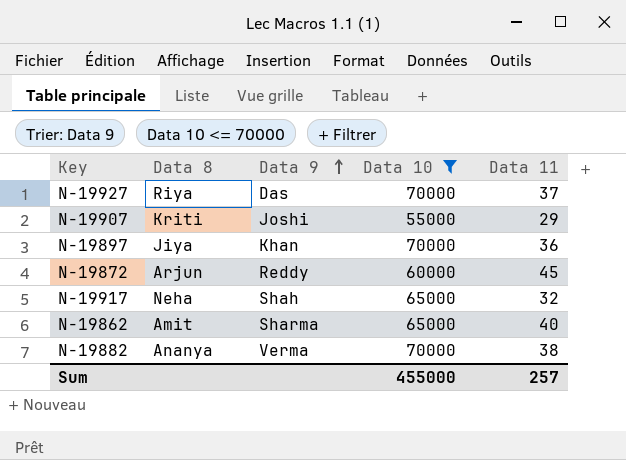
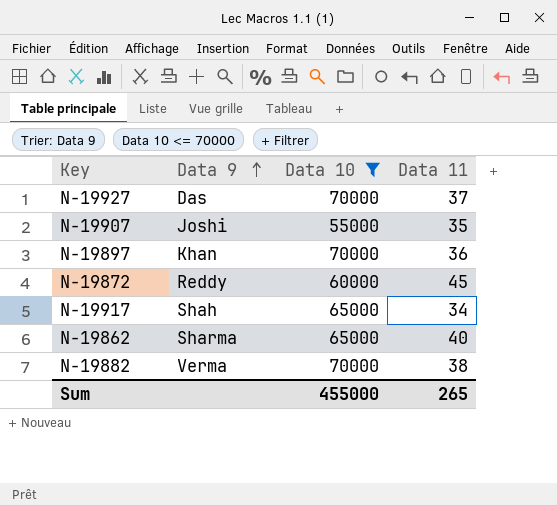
column Data 8 | position: 2 -> none
N-19907 | Data 11: 29 -> 35
N-19917 | Data 11: 32 -> 34
Sum | Data 11: 257 -> 265

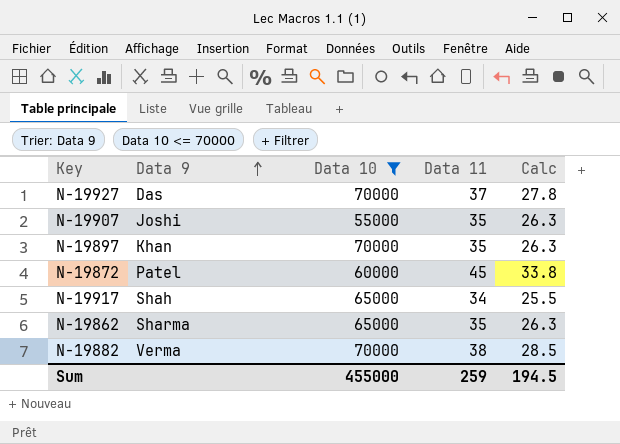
column Calc | formula: none -> [Data 11] * 0.75
N-19897 | Data 11: 36 -> 35
N-19872 | Data 9: Reddy -> Patel
N-19862 | Data 11: 40 -> 35
Sum | Data 11: 265 -> 259

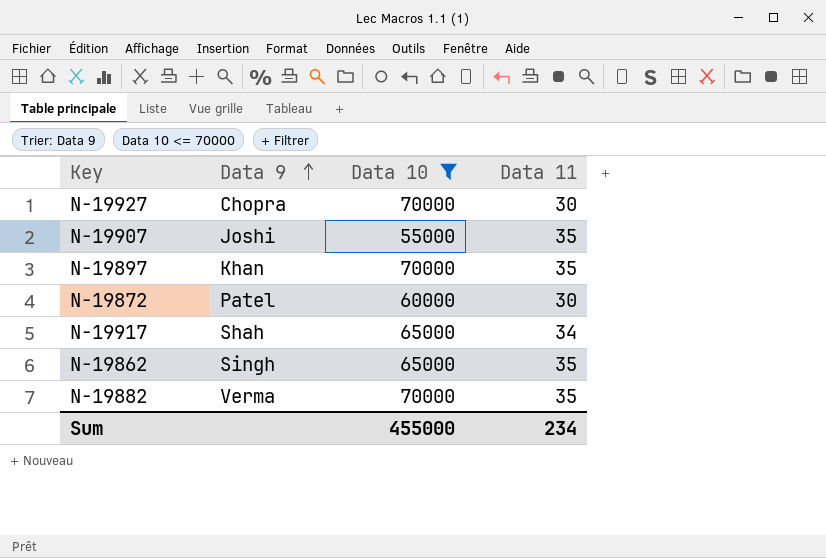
column Calc | formula: [Data 11] * 0.75 -> none
N-19927 | Data 9: Das -> Chopra
N-19927 | Data 11: 37 -> 30
N-19872 | Data 11: 45 -> 30
N-19862 | Data 9: Sharma -> Singh
N-19882 | Data 11: 38 -> 35
Sum | Data 11: 259 -> 234

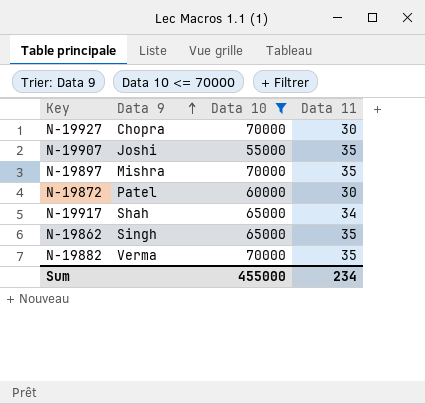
N-19897 | Data 9: Khan -> Mishra

